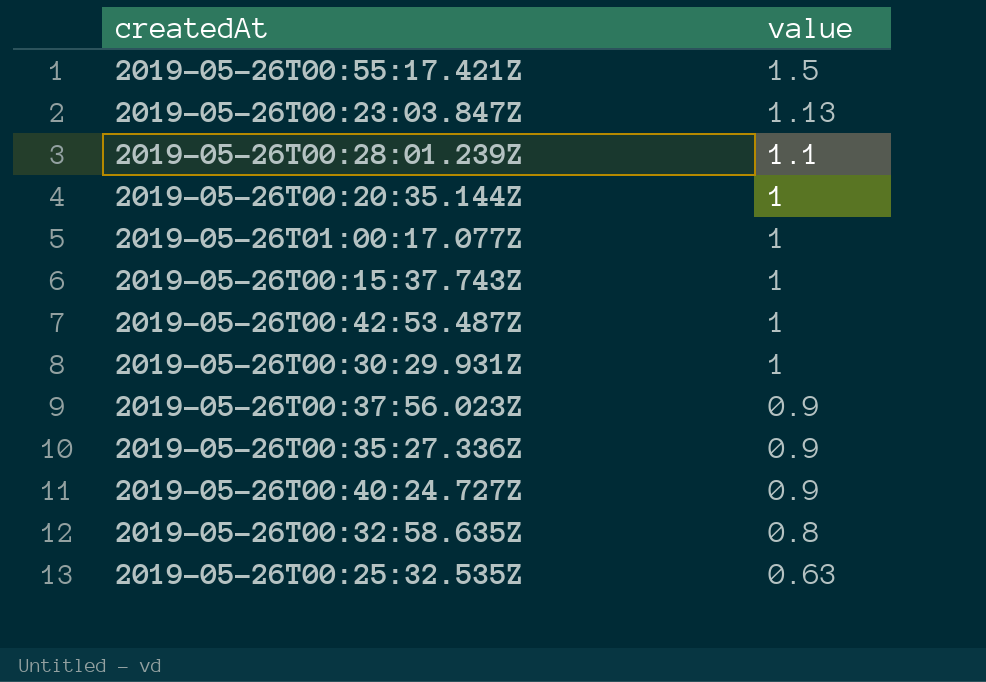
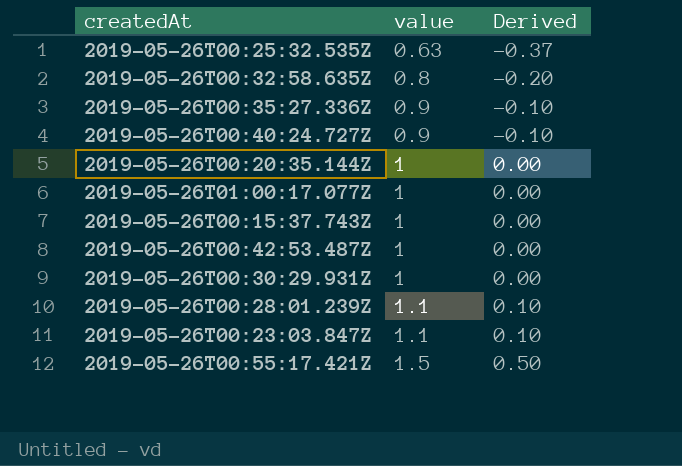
row order: value descending -> value ascending
column Derived | formula: none -> [value] - 1
row 2019-05-26T00:37:56.023Z: 0.9 -> none
2019-05-26T00:23:03.847Z | value: 1.13 -> 1.1

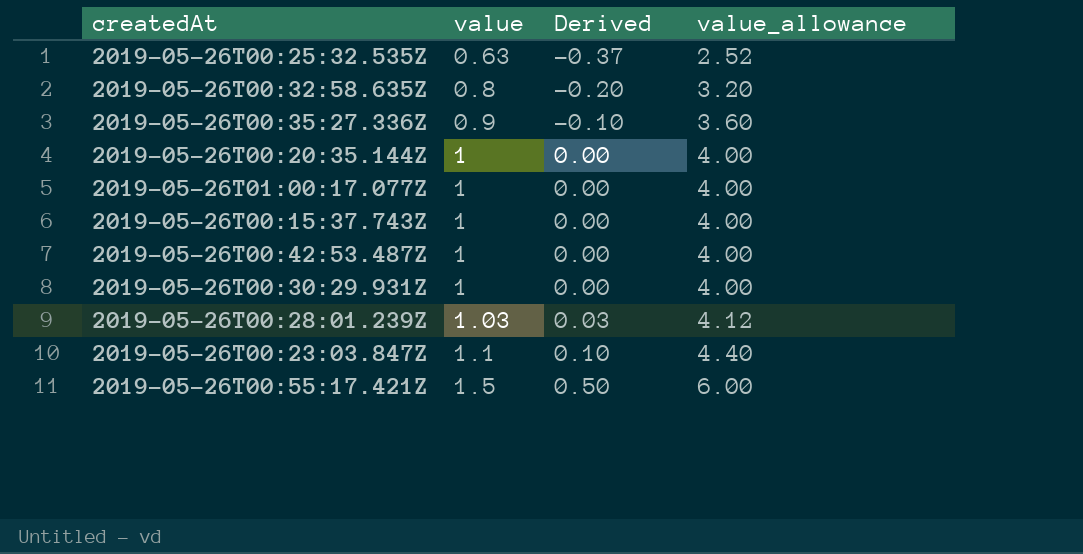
column value_allowance | formula: none -> [value] * 4
row 2019-05-26T00:40:24.727Z: 0.9 | -0.10 -> none
2019-05-26T00:28:01.239Z | value: 1.1 -> 1.03
2019-05-26T00:28:01.239Z | Derived: 0.10 -> 0.03

